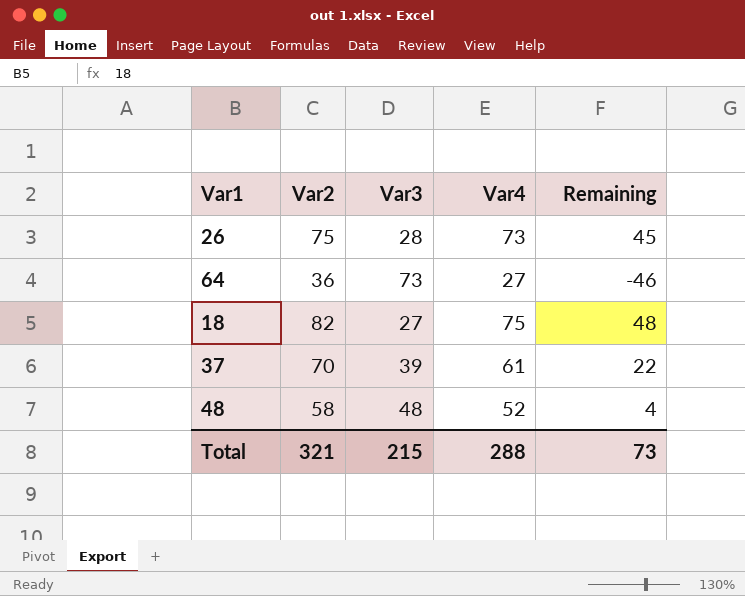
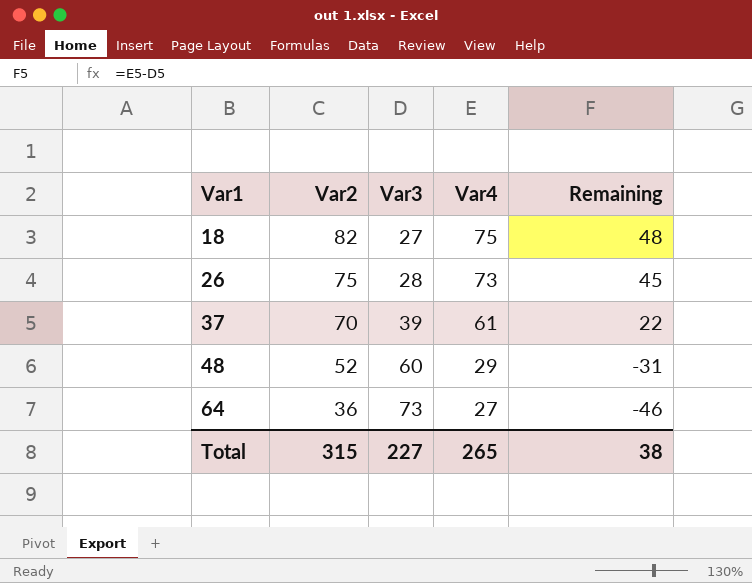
row order: none -> Var1 ascending
48 | Var2: 58 -> 52
48 | Var3: 48 -> 60
48 | Var4: 52 -> 29
48 | Remaining: 4 -> -31
Total | Var2: 321 -> 315
Total | Var3: 215 -> 227
Total | Var4: 288 -> 265
Total | Remaining: 73 -> 38

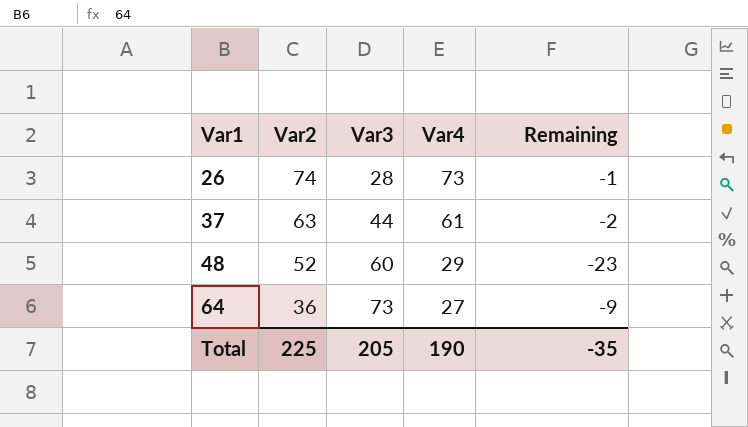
column Remaining | formula: [Var4] - [Var3] -> [Var4] - [Var2]
row 18: 82 | 27 | 75 | 48 -> none
26 | Var2: 75 -> 74
37 | Var2: 70 -> 63
37 | Var3: 39 -> 44
Total | Var2: 315 -> 225
Total | Var3: 227 -> 205
Total | Var4: 265 -> 190
Total | Remaining: 38 -> -35

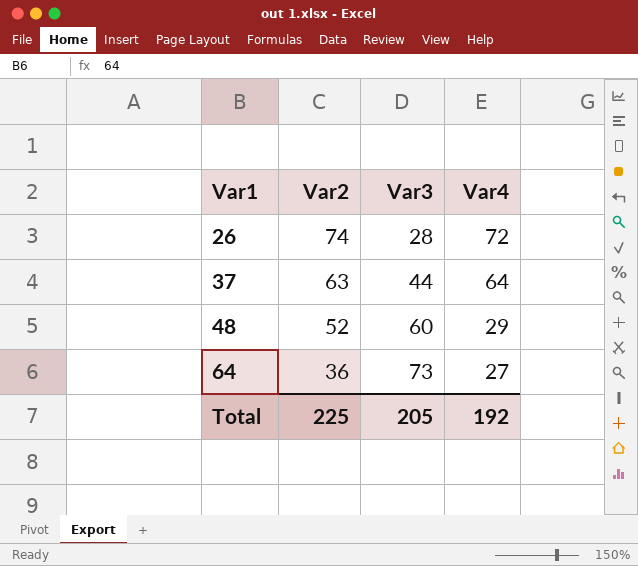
column Remaining | formula: [Var4] - [Var2] -> none
26 | Var4: 73 -> 72
37 | Var4: 61 -> 64
Total | Var4: 190 -> 192

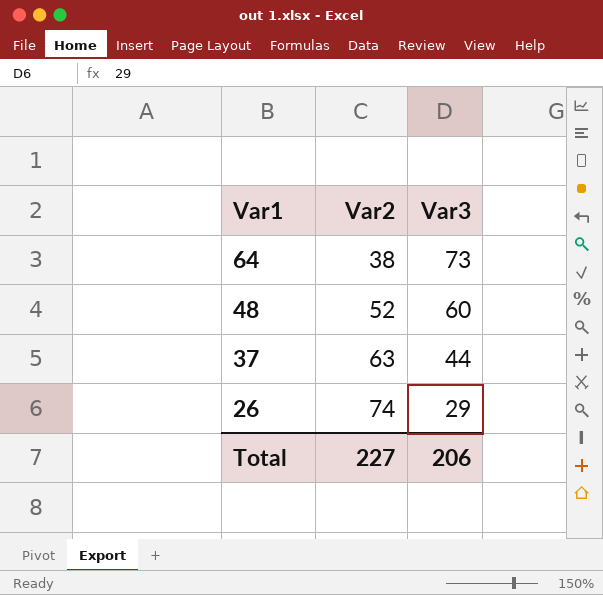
row order: Var1 ascending -> Var1 descending
column Var4 | position: 4 -> none
64 | Var2: 36 -> 38
26 | Var3: 28 -> 29
Total | Var2: 225 -> 227
Total | Var3: 205 -> 206

